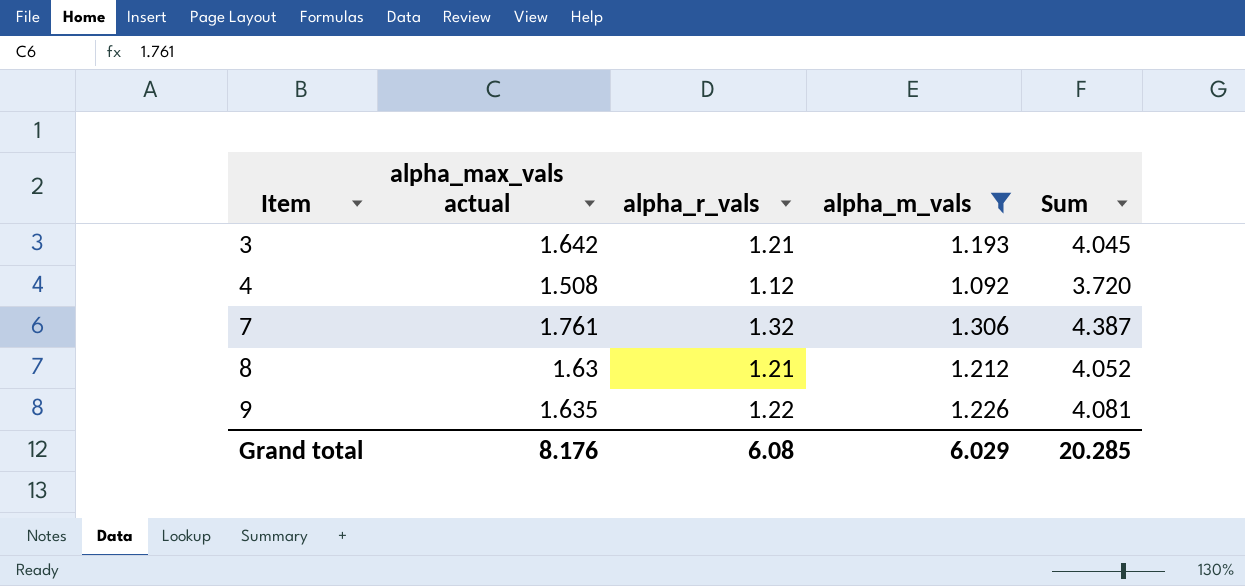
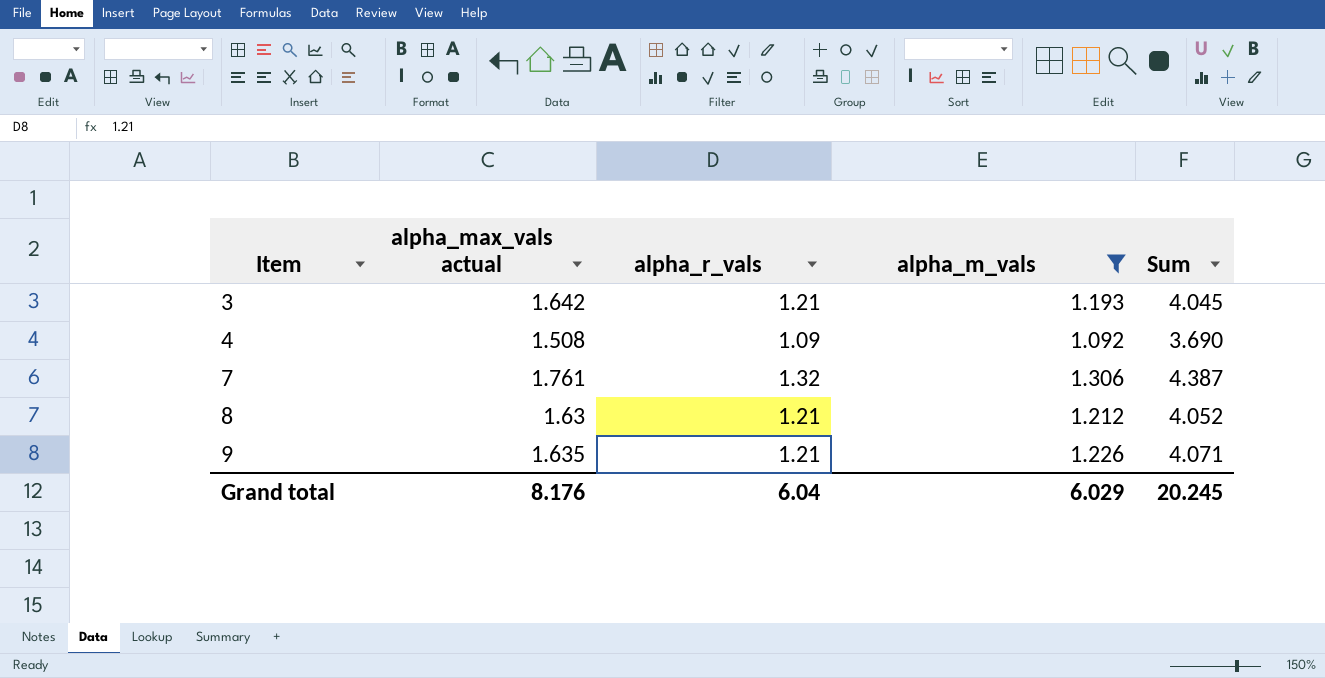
4 | alpha_r_vals: 1.12 -> 1.09
4 | Sum: 3.720 -> 3.690
9 | alpha_r_vals: 1.22 -> 1.21
9 | Sum: 4.081 -> 4.071
Grand total | alpha_r_vals: 6.08 -> 6.04
Grand total | Sum: 20.285 -> 20.245

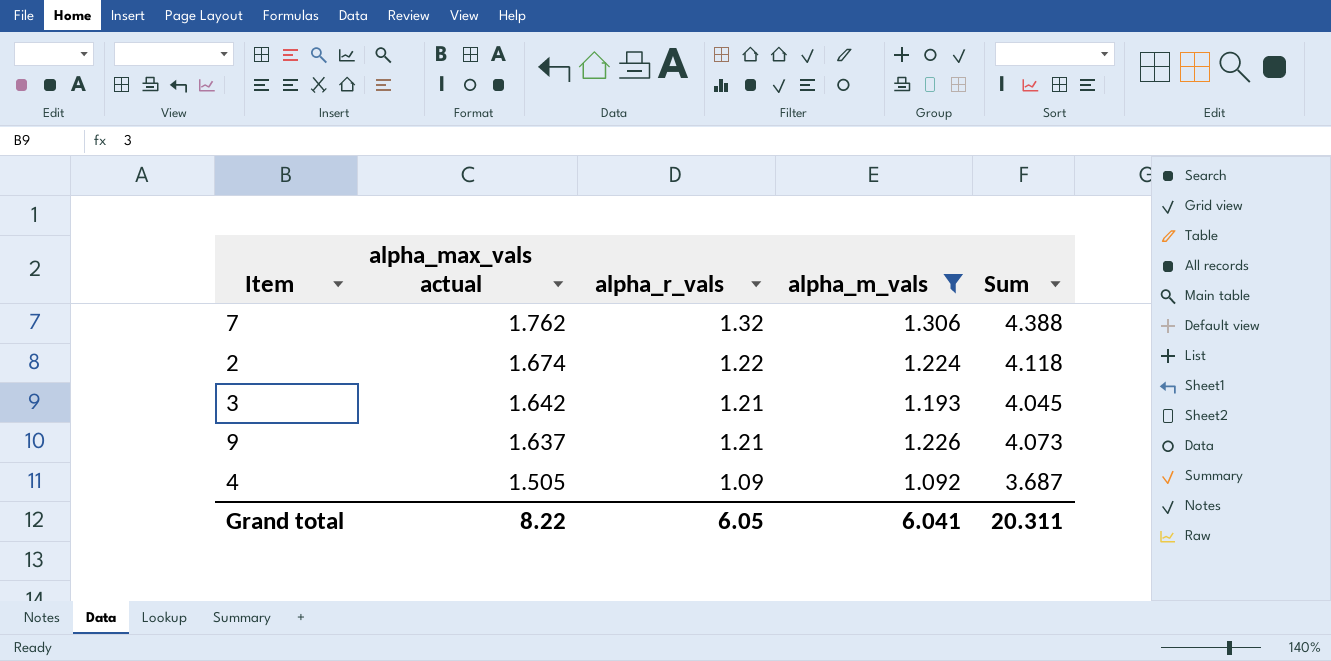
row order: Item ascending -> alpha_max_vals actual descending
row 8: 1.63 | 1.21 | 1.212 | 4.052 -> none
7 | alpha_max_vals actual: 1.761 -> 1.762
7 | Sum: 4.387 -> 4.388
row 2: none -> 1.674 | 1.22 | 1.224 | 4.118
9 | alpha_max_vals actual: 1.635 -> 1.637
9 | Sum: 4.071 -> 4.073
4 | alpha_max_vals actual: 1.508 -> 1.505
4 | Sum: 3.690 -> 3.687
Grand total | alpha_max_vals actual: 8.176 -> 8.22
Grand total | alpha_r_vals: 6.04 -> 6.05
Grand total | alpha_m_vals: 6.029 -> 6.041
Grand total | Sum: 20.245 -> 20.311

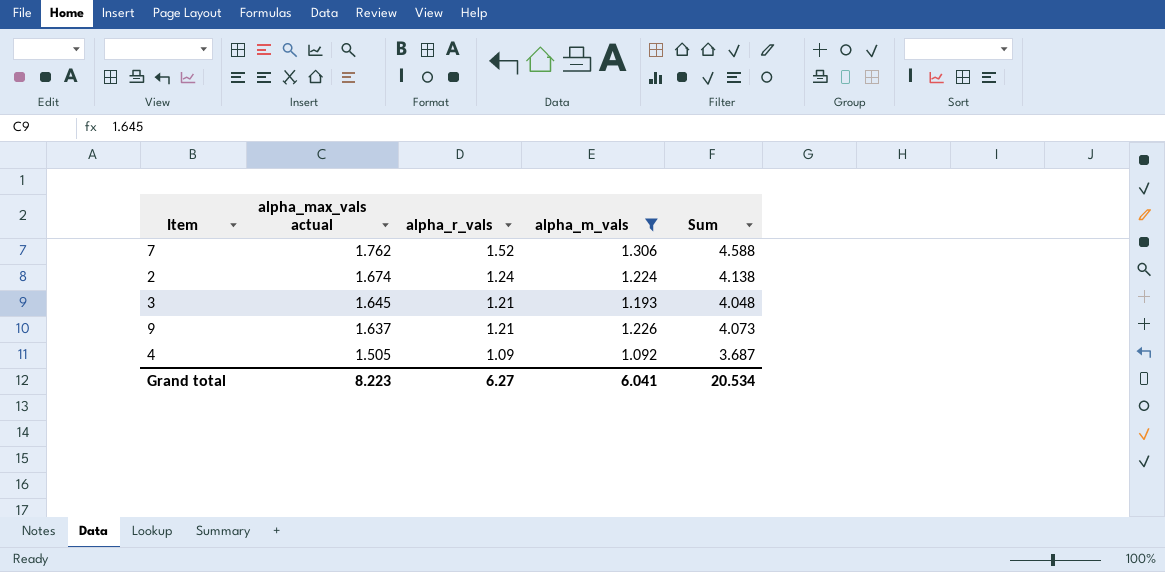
7 | alpha_r_vals: 1.32 -> 1.52
7 | Sum: 4.388 -> 4.588
2 | alpha_r_vals: 1.22 -> 1.24
2 | Sum: 4.118 -> 4.138
3 | alpha_max_vals actual: 1.642 -> 1.645
3 | Sum: 4.045 -> 4.048
Grand total | alpha_max_vals actual: 8.22 -> 8.223
Grand total | alpha_r_vals: 6.05 -> 6.27
Grand total | Sum: 20.311 -> 20.534

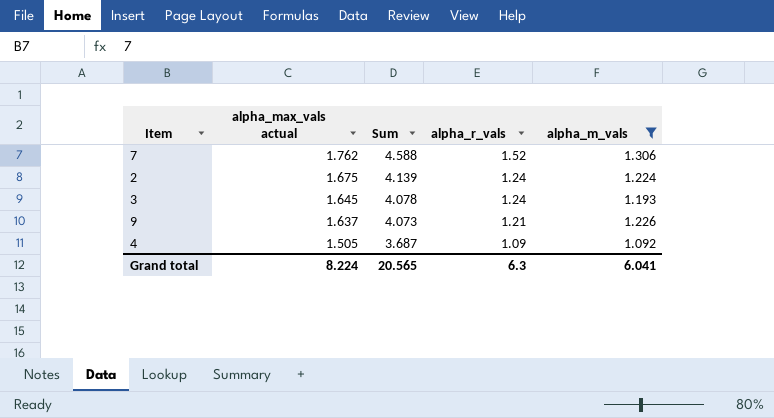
column Sum | position: 5 -> 3
2 | alpha_max_vals actual: 1.674 -> 1.675
2 | Sum: 4.138 -> 4.139
3 | Sum: 4.048 -> 4.078
3 | alpha_r_vals: 1.21 -> 1.24
Grand total | alpha_max_vals actual: 8.223 -> 8.224
Grand total | Sum: 20.534 -> 20.565
Grand total | alpha_r_vals: 6.27 -> 6.3

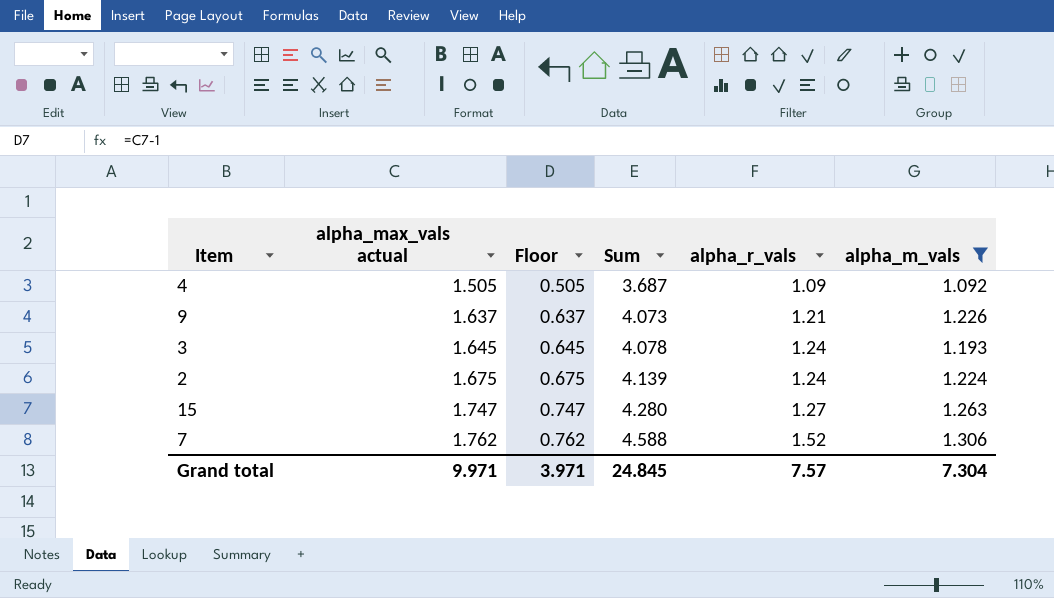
row order: alpha_max_vals actual descending -> alpha_max_vals actual ascending
column Floor | formula: none -> [alpha_max_vals actual] - 1
row 15: none -> 1.747 | 0.747 | 4.280 | 1.27 | 1.263
Grand total | alpha_max_vals actual: 8.224 -> 9.971
Grand total | Sum: 20.565 -> 24.845
Grand total | alpha_r_vals: 6.3 -> 7.57
Grand total | alpha_m_vals: 6.041 -> 7.304

